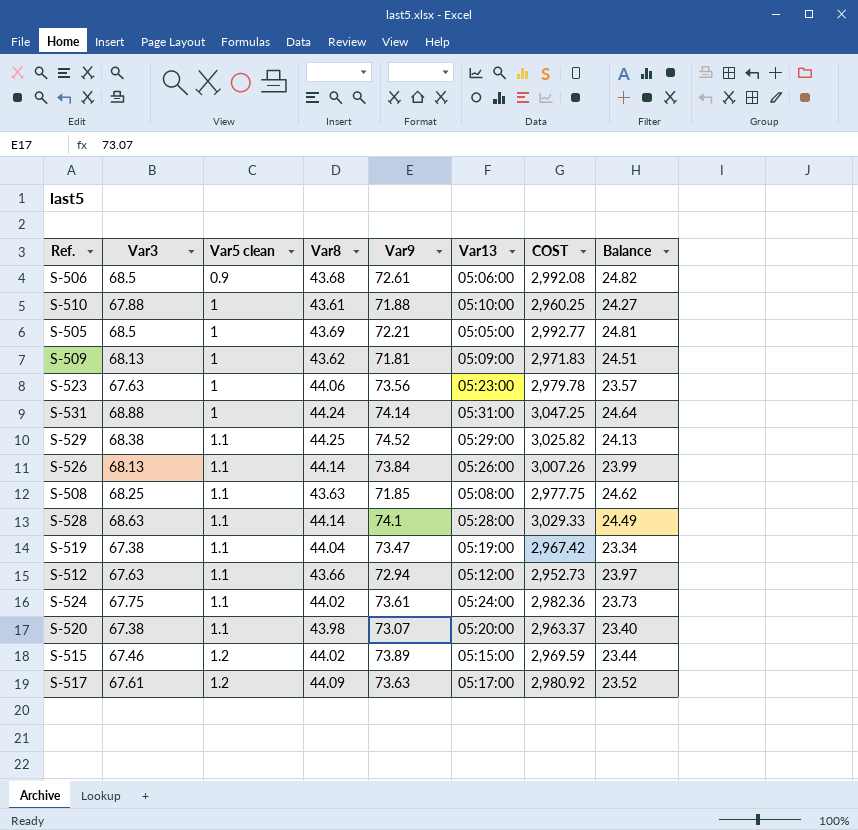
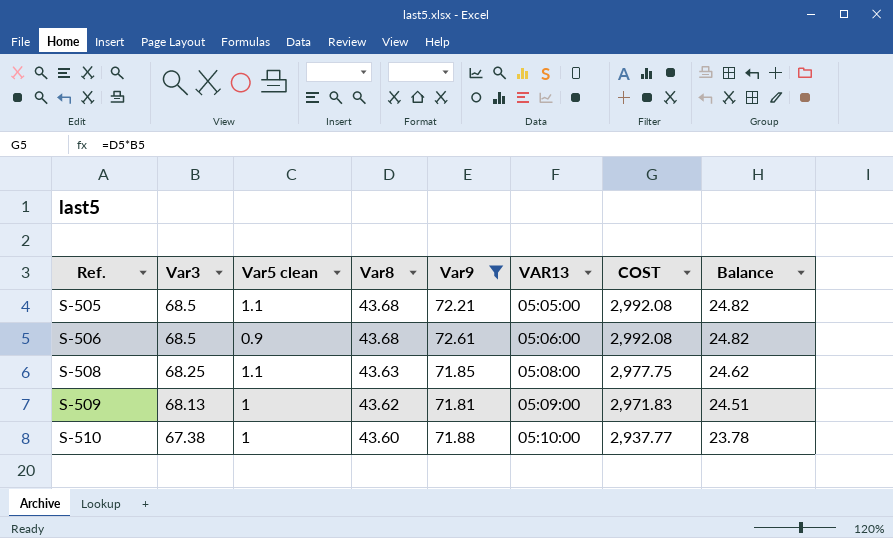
filter: none -> Var9 <= 72.61
row order: Var5 clean ascending -> Ref. ascending
column name: Var13 -> VAR13
S-505 | Var5 clean: 1 -> 1.1
S-505 | Var8: 43.69 -> 43.68
S-505 | COST: 2,992.77 -> 2,992.08
S-505 | Balance: 24.81 -> 24.82
S-510 | Var3: 67.88 -> 67.38
S-510 | Var8: 43.61 -> 43.60
S-510 | COST: 2,960.25 -> 2,937.77
S-510 | Balance: 24.27 -> 23.78

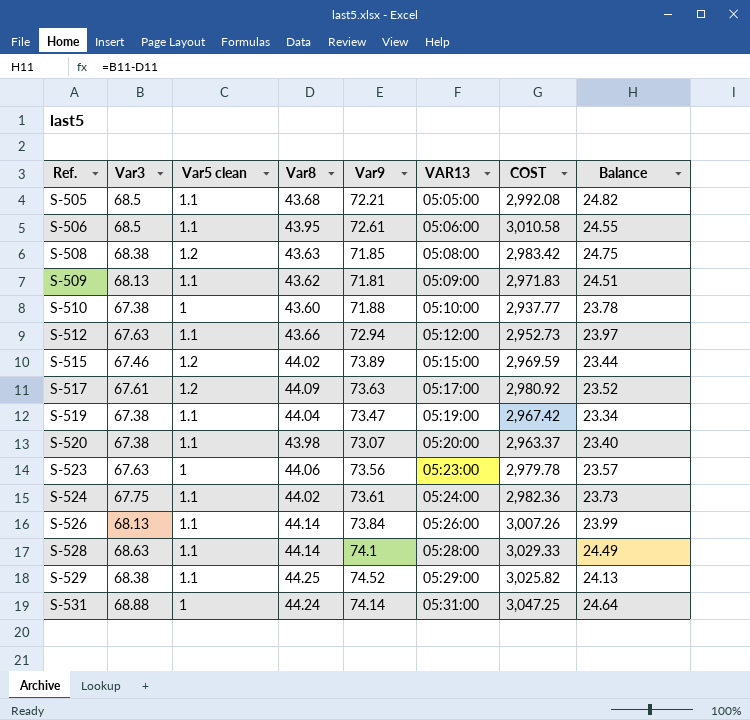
filter: Var9 <= 72.61 -> none
S-506 | Var5 clean: 0.9 -> 1.1
S-506 | Var8: 43.68 -> 43.95
S-506 | COST: 2,992.08 -> 3,010.58
S-506 | Balance: 24.82 -> 24.55
S-508 | Var3: 68.25 -> 68.38
S-508 | Var5 clean: 1.1 -> 1.2
S-508 | COST: 2,977.75 -> 2,983.42
S-508 | Balance: 24.62 -> 24.75
S-509 | Var5 clean: 1 -> 1.1

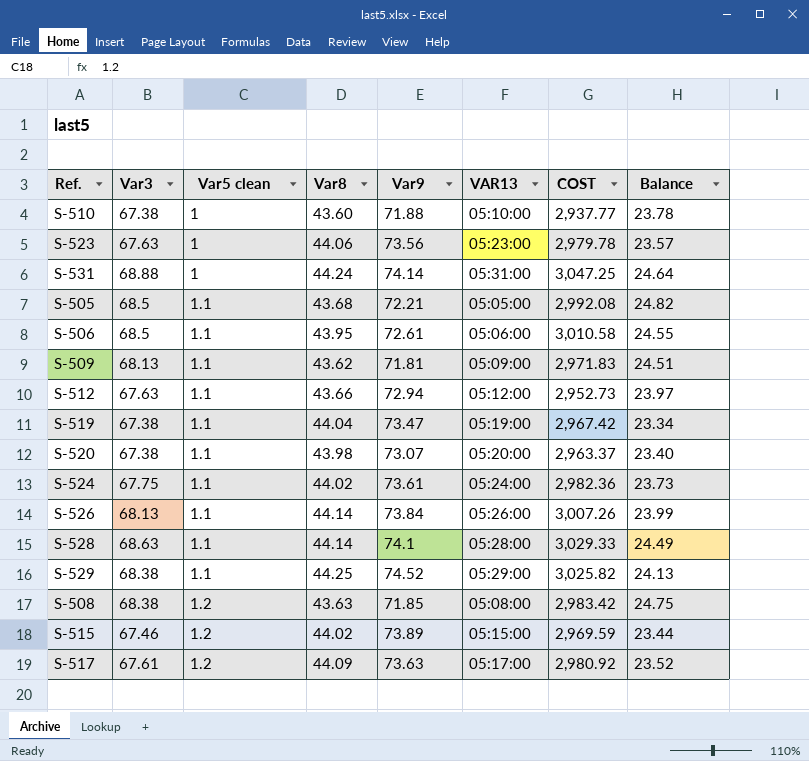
row order: Ref. ascending -> Var5 clean ascending

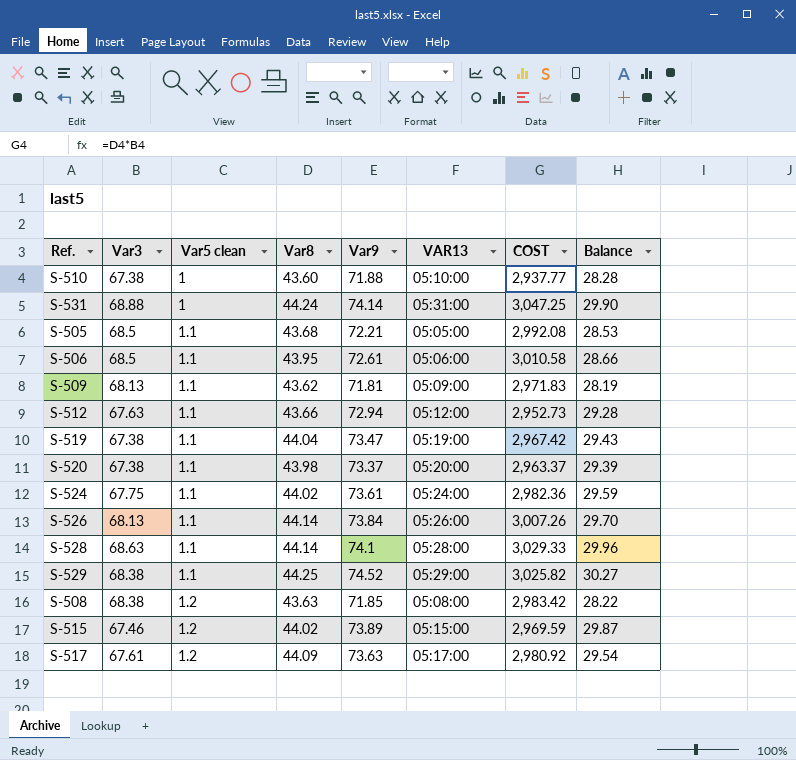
column Balance | formula: [Var3] - [Var8] -> [Var9] - [Var8]
row S-523: 67.63 | 1 | 44.06 | 73.56 | 05:23:00 | 2,979.78 | 23.57 -> none
S-520 | Var9: 73.07 -> 73.37

